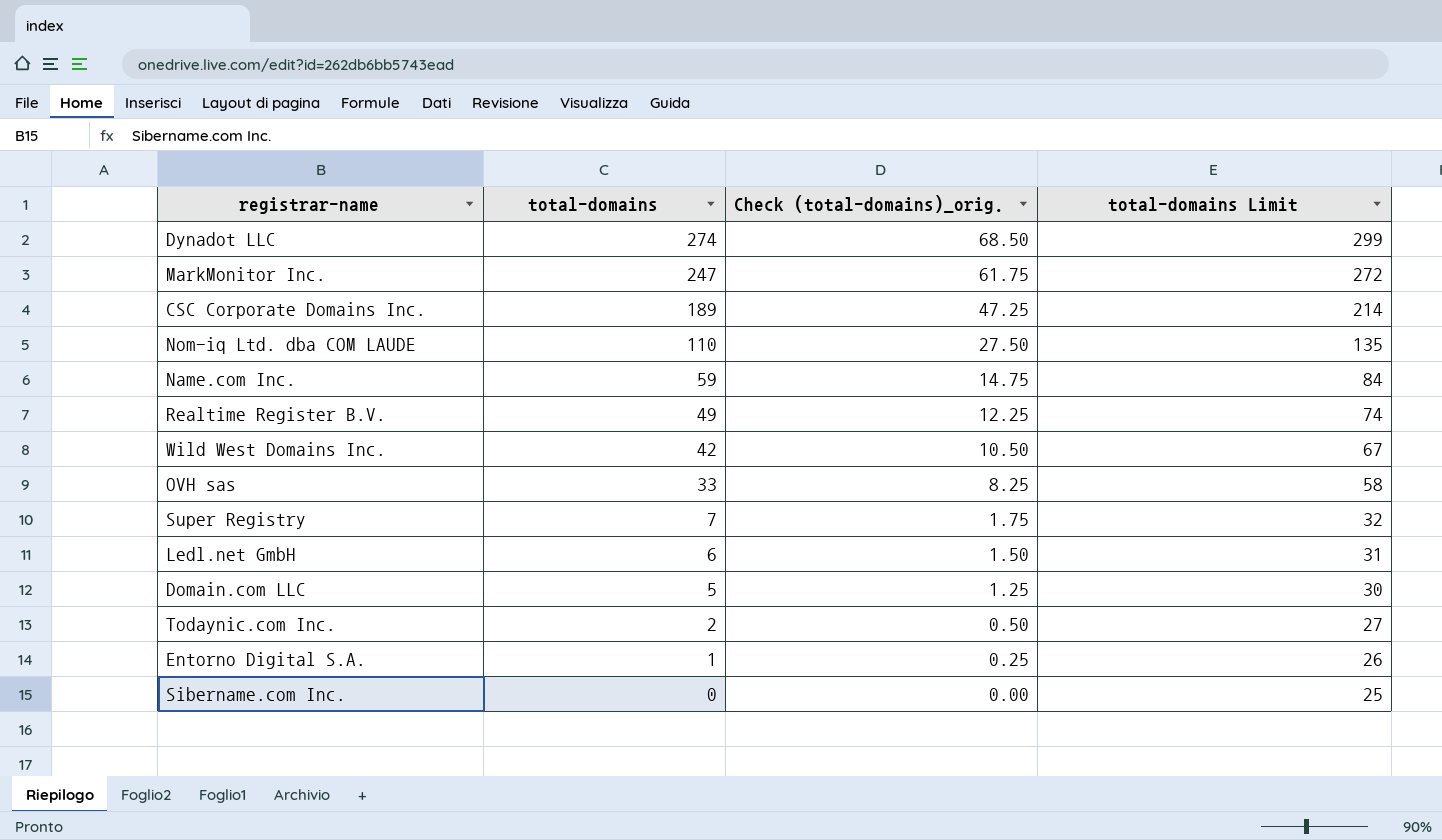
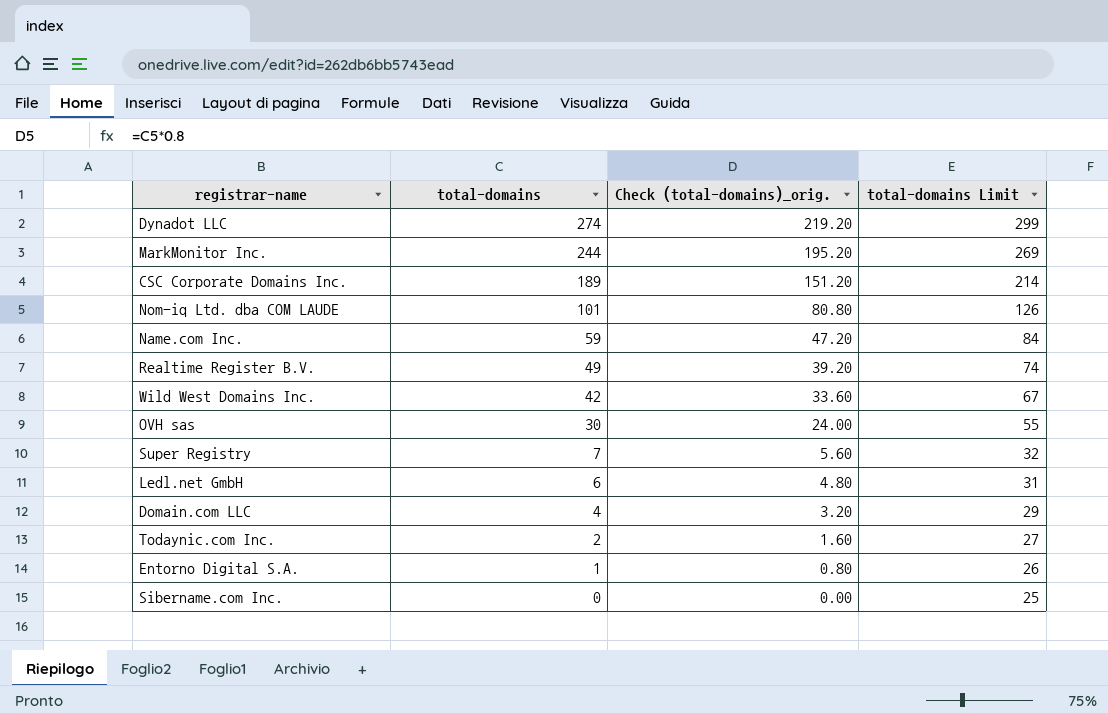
column Check (total-domains)_orig. | formula: [total-domains] * 0.25 -> [total-domains] * 0.8
MarkMonitor Inc. | total-domains: 247 -> 244
MarkMonitor Inc. | total-domains Limit: 272 -> 269
Nom-iq Ltd. dba COM LAUDE | total-domains: 110 -> 101
Nom-iq Ltd. dba COM LAUDE | total-domains Limit: 135 -> 126
OVH sas | total-domains: 33 -> 30
OVH sas | total-domains Limit: 58 -> 55
Domain.com LLC | total-domains: 5 -> 4
Domain.com LLC | total-domains Limit: 30 -> 29

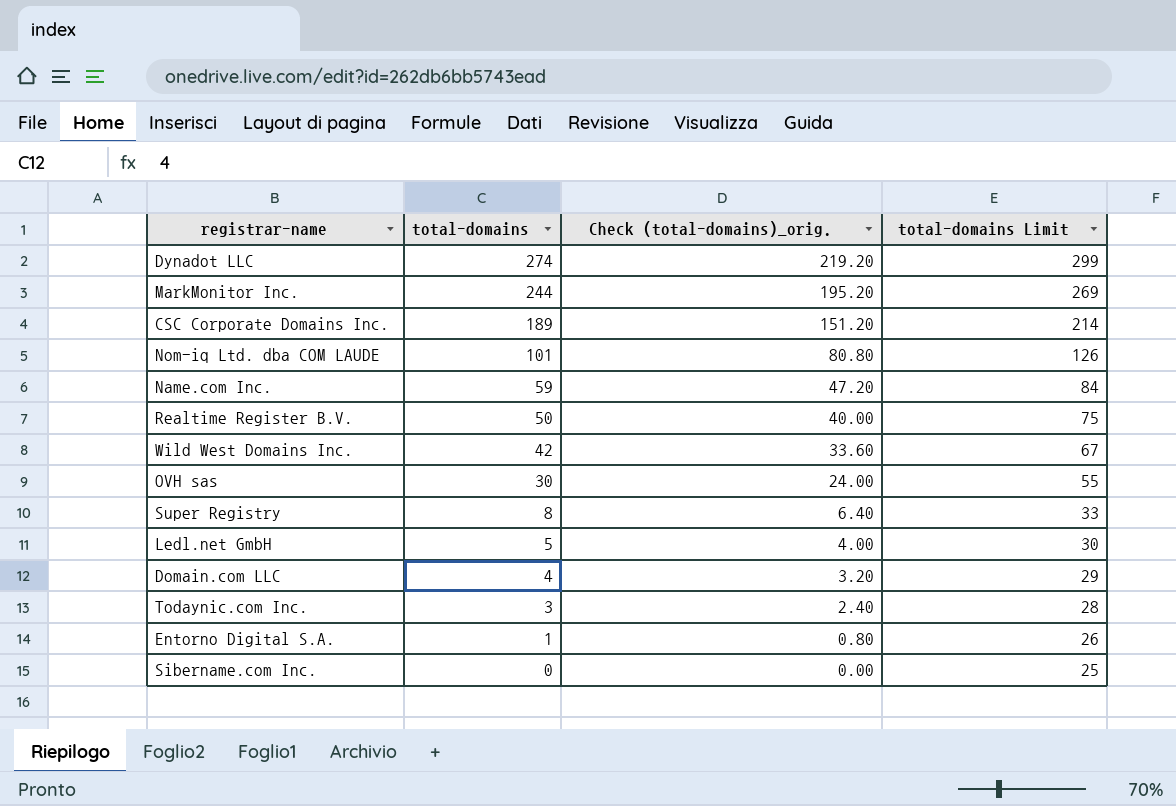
Realtime Register B.V. | total-domains: 49 -> 50
Realtime Register B.V. | Check (total-domains)_orig.: 39.20 -> 40.00
Realtime Register B.V. | total-domains Limit: 74 -> 75
Super Registry | total-domains: 7 -> 8
Super Registry | Check (total-domains)_orig.: 5.60 -> 6.40
Super Registry | total-domains Limit: 32 -> 33
Ledl.net GmbH | total-domains: 6 -> 5
Ledl.net GmbH | Check (total-domains)_orig.: 4.80 -> 4.00
Ledl.net GmbH | total-domains Limit: 31 -> 30
Todaynic.com Inc. | total-domains: 2 -> 3
Todaynic.com Inc. | Check (total-domains)_orig.: 1.60 -> 2.40
Todaynic.com Inc. | total-domains Limit: 27 -> 28

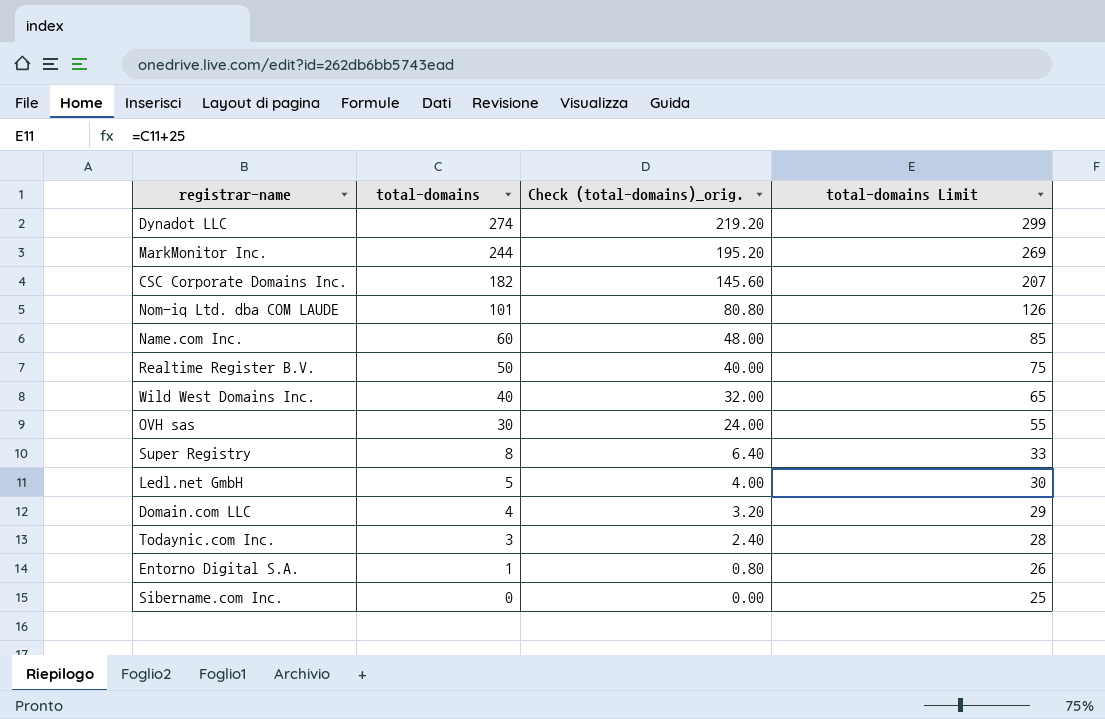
CSC Corporate Domains Inc. | total-domains: 189 -> 182
CSC Corporate Domains Inc. | Check (total-domains)_orig.: 151.20 -> 145.60
CSC Corporate Domains Inc. | total-domains Limit: 214 -> 207
Name.com Inc. | total-domains: 59 -> 60
Name.com Inc. | Check (total-domains)_orig.: 47.20 -> 48.00
Name.com Inc. | total-domains Limit: 84 -> 85
Wild West Domains Inc. | total-domains: 42 -> 40
Wild West Domains Inc. | Check (total-domains)_orig.: 33.60 -> 32.00
Wild West Domains Inc. | total-domains Limit: 67 -> 65

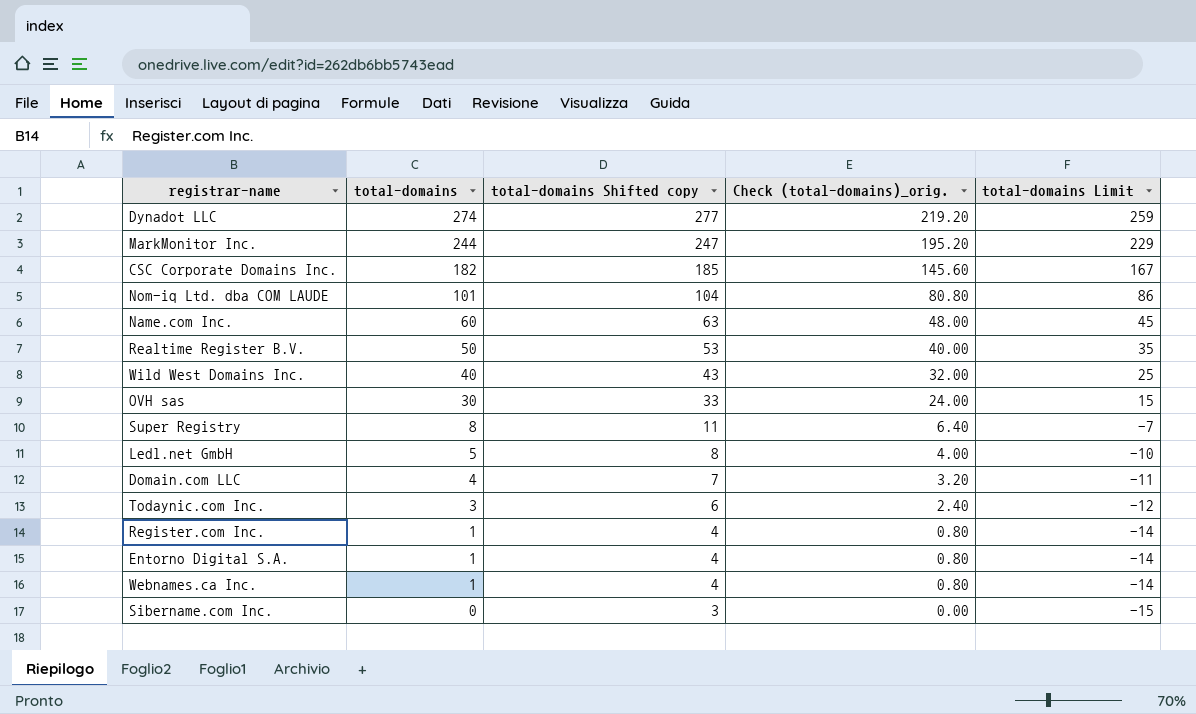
column total-domains Shifted copy | formula: none -> [total-domains] + 3
column total-domains Limit | formula: [total-domains] + 25 -> [total-domains] - 15
row Register.com Inc.: none -> 1 | 4 | 0.80 | -14
row Webnames.ca Inc.: none -> 1 | 4 | 0.80 | -14

